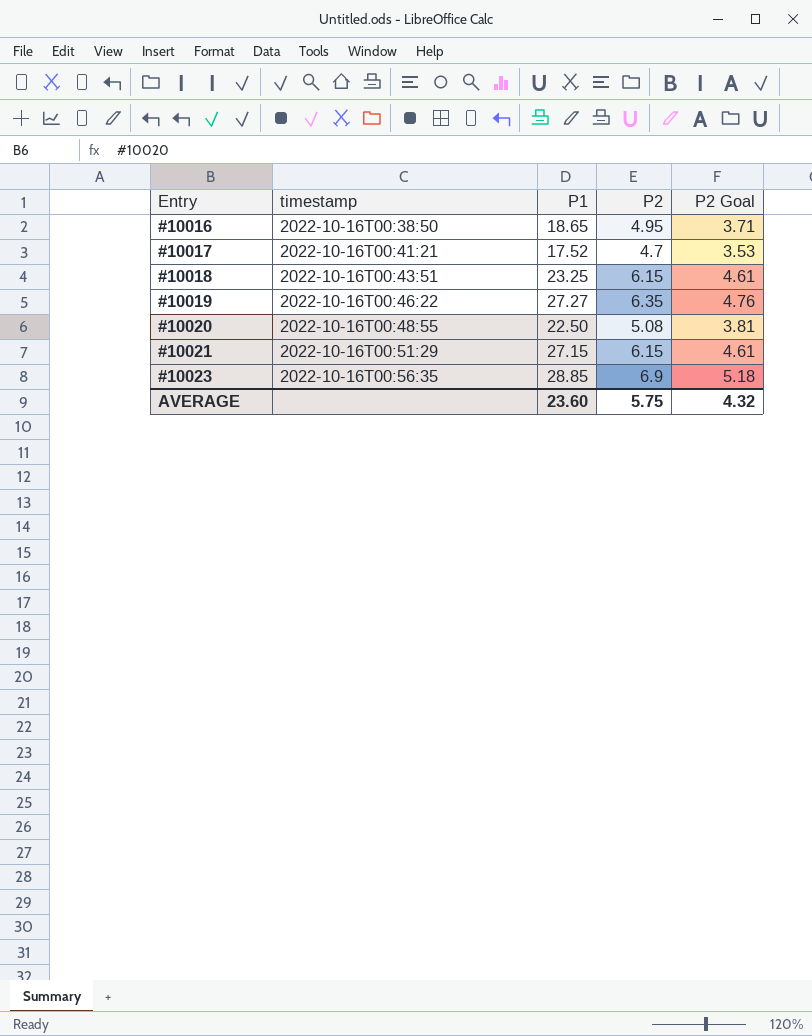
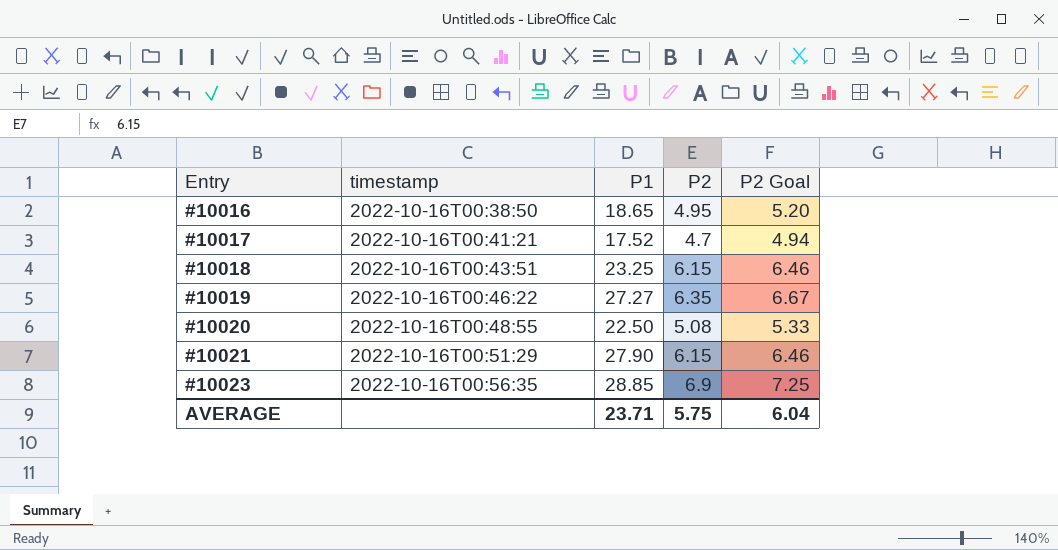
column P2 Goal | formula: [P2] * 0.75 -> [P2] * 1.05
#10021 | P1: 27.15 -> 27.90
AVERAGE | P1: 23.60 -> 23.71
AVERAGE | P2 Goal: 4.32 -> 6.04

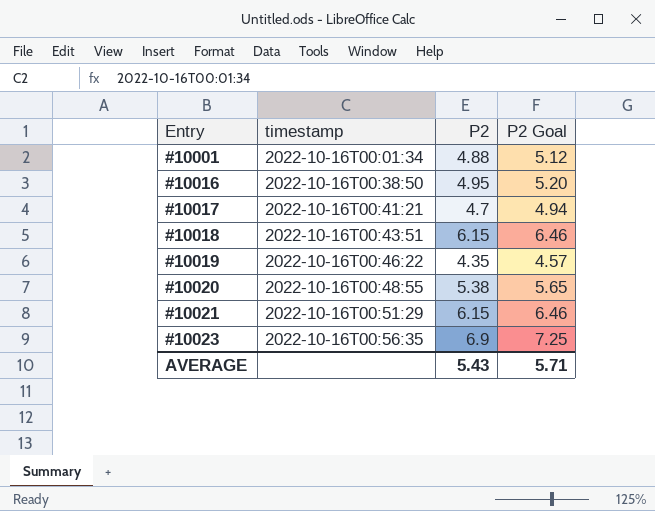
column P1 | position: 3 -> none
row #10001: none -> 2022-10-16T00:01:34 | 4.88 | 5.12
#10019 | P2: 6.35 -> 4.35
#10019 | P2 Goal: 6.67 -> 4.57
#10020 | P2: 5.08 -> 5.38
#10020 | P2 Goal: 5.33 -> 5.65
AVERAGE | P2: 5.75 -> 5.43
AVERAGE | P2 Goal: 6.04 -> 5.71

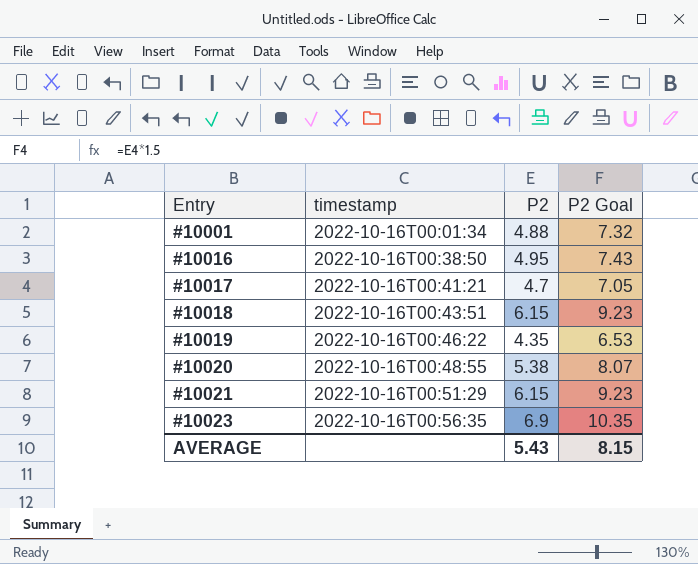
column P2 Goal | formula: [P2] * 1.05 -> [P2] * 1.5
AVERAGE | P2 Goal: 5.71 -> 8.15

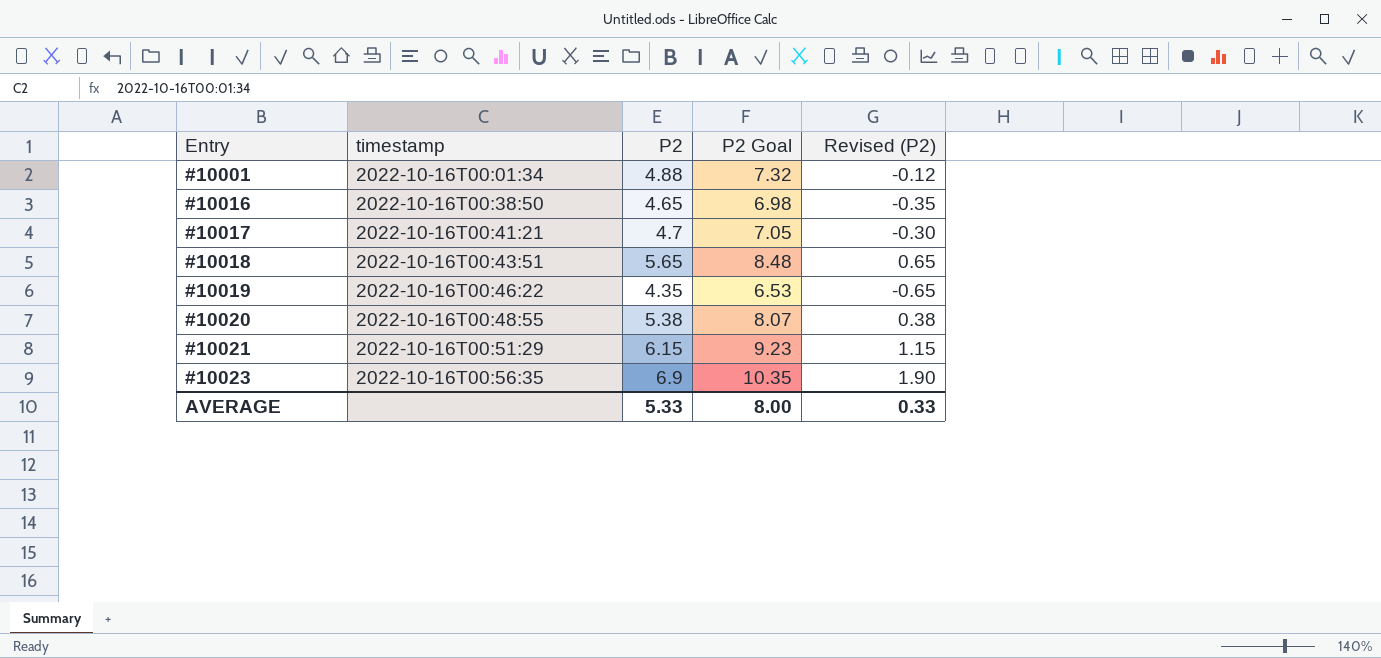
column Revised (P2) | formula: none -> [P2] - 5
#10016 | P2: 4.95 -> 4.65
#10016 | P2 Goal: 7.43 -> 6.98
#10018 | P2: 6.15 -> 5.65
#10018 | P2 Goal: 9.23 -> 8.48
AVERAGE | P2: 5.43 -> 5.33
AVERAGE | P2 Goal: 8.15 -> 8.00

